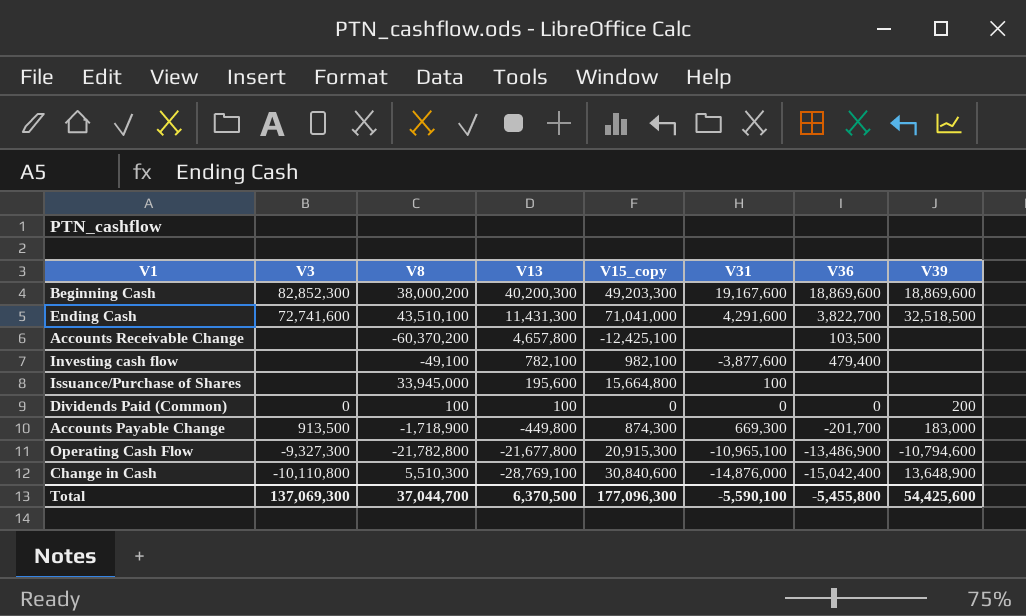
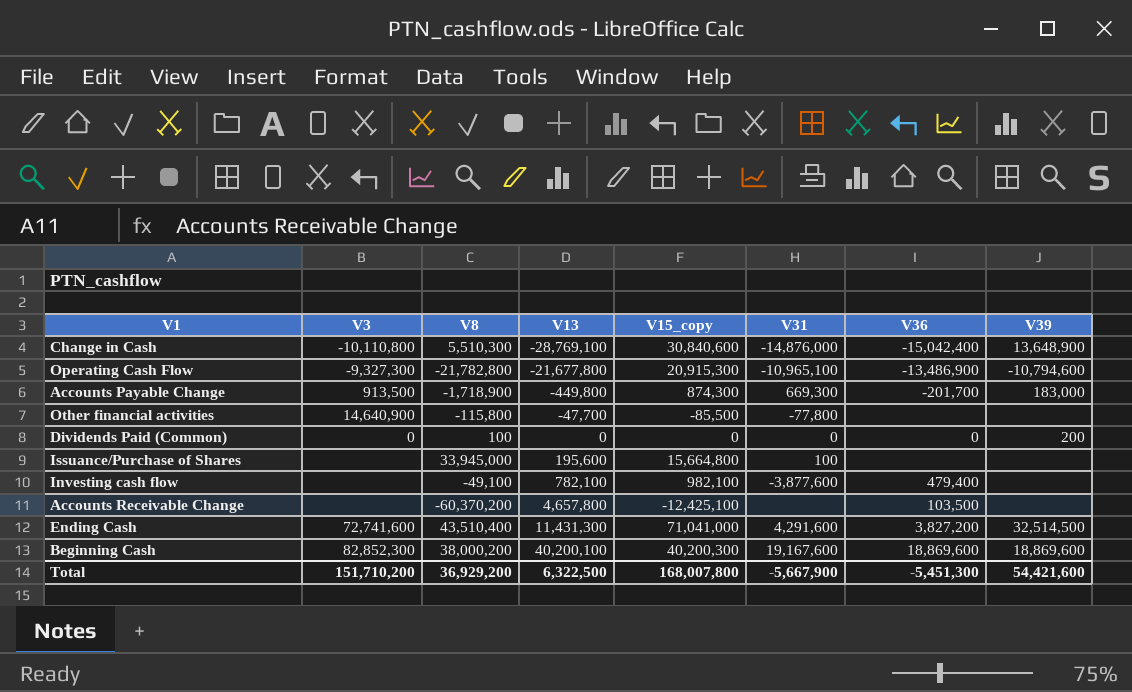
row order: V13 descending -> V13 ascending
row Other financial activities: none -> 14,640,900 | -115,800 | -47,700 | -85,500 | -77,800 | none | none
Dividends Paid (Common) | V13: 100 -> 0
Ending Cash | V8: 43,510,100 -> 43,510,400
Ending Cash | V36: 3,822,700 -> 3,827,200
Ending Cash | V39: 32,518,500 -> 32,514,500
Beginning Cash | V13: 40,200,300 -> 40,200,100
Beginning Cash | V15_copy: 49,203,300 -> 40,200,300
Total | V3: 137,069,300 -> 151,710,200
Total | V8: 37,044,700 -> 36,929,200
Total | V13: 6,370,500 -> 6,322,500
Total | V15_copy: 177,096,300 -> 168,007,800
Total | V31: -5,590,100 -> -5,667,900
Total | V36: -5,455,800 -> -5,451,300
Total | V39: 54,425,600 -> 54,421,600

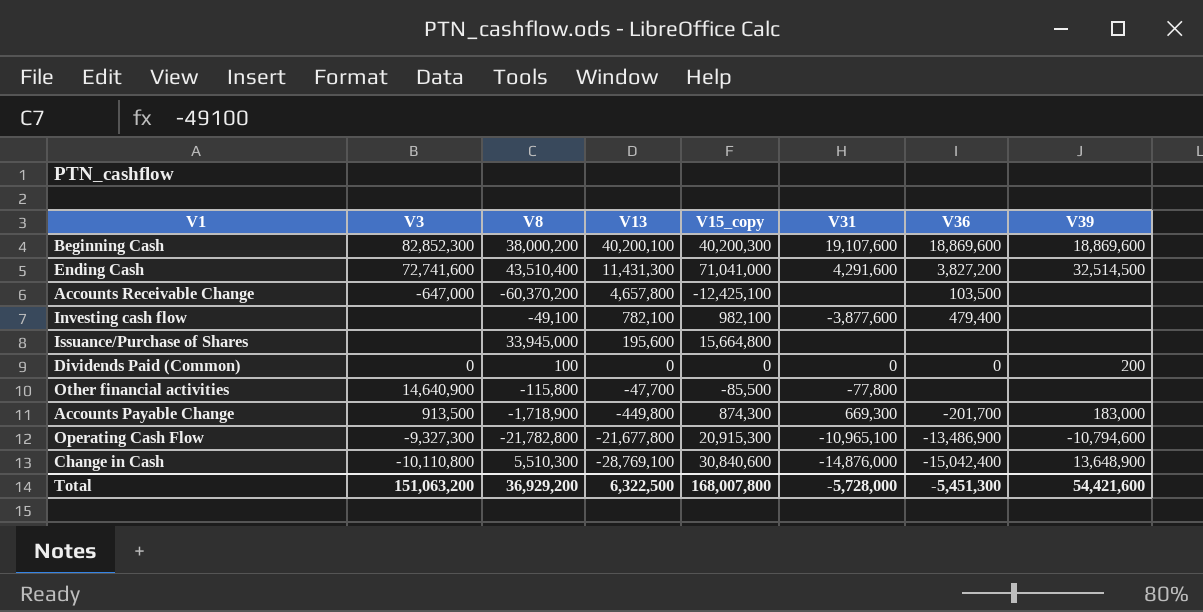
row order: V13 ascending -> V13 descending
Beginning Cash | V31: 19,167,600 -> 19,107,600
Accounts Receivable Change | V3: none -> -647,000
Issuance/Purchase of Shares | V31: 100 -> none
Total | V3: 151,710,200 -> 151,063,200
Total | V31: -5,667,900 -> -5,728,000

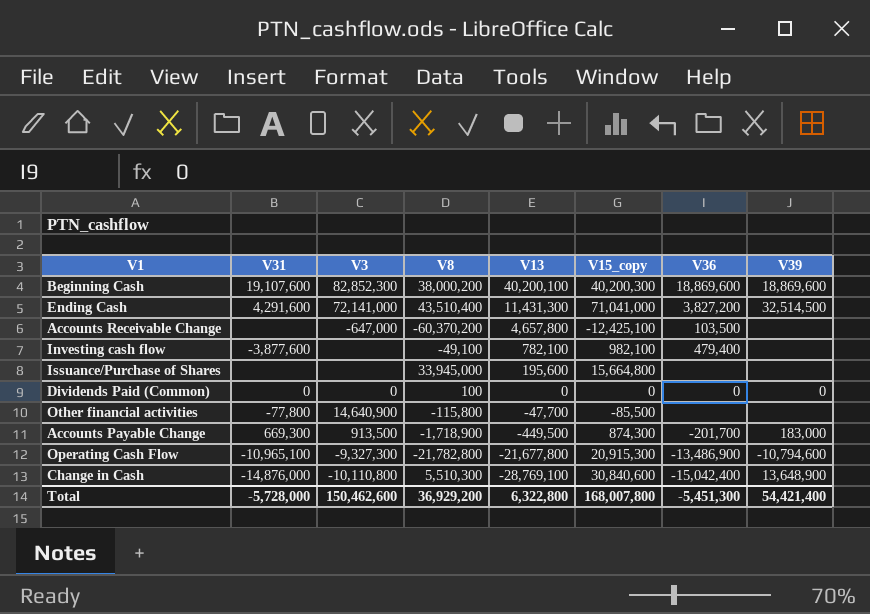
column V31 | position: 6 -> 2
Ending Cash | V3: 72,741,600 -> 72,141,000
Dividends Paid (Common) | V39: 200 -> 0
Accounts Payable Change | V13: -449,800 -> -449,500
Total | V3: 151,063,200 -> 150,462,600
Total | V13: 6,322,500 -> 6,322,800
Total | V39: 54,421,600 -> 54,421,400

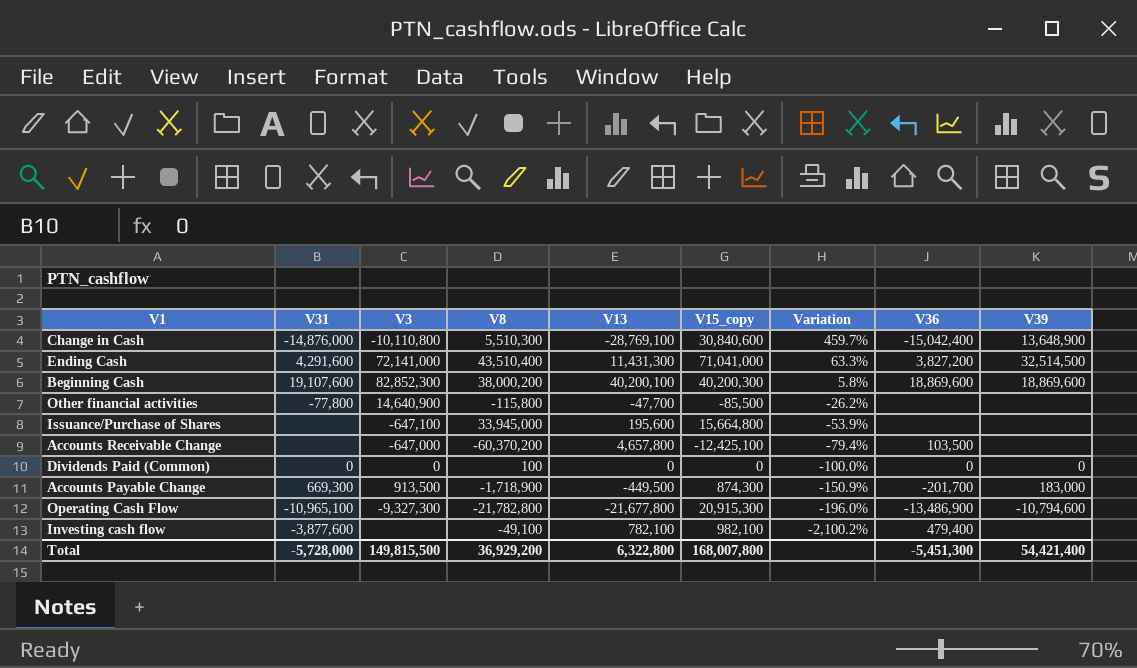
row order: V13 descending -> Variation descending
column Variation | formula: none -> ([V15_copy] - [V8]) / [V8]
Issuance/Purchase of Shares | V3: none -> -647,100
Total | V3: 150,462,600 -> 149,815,500

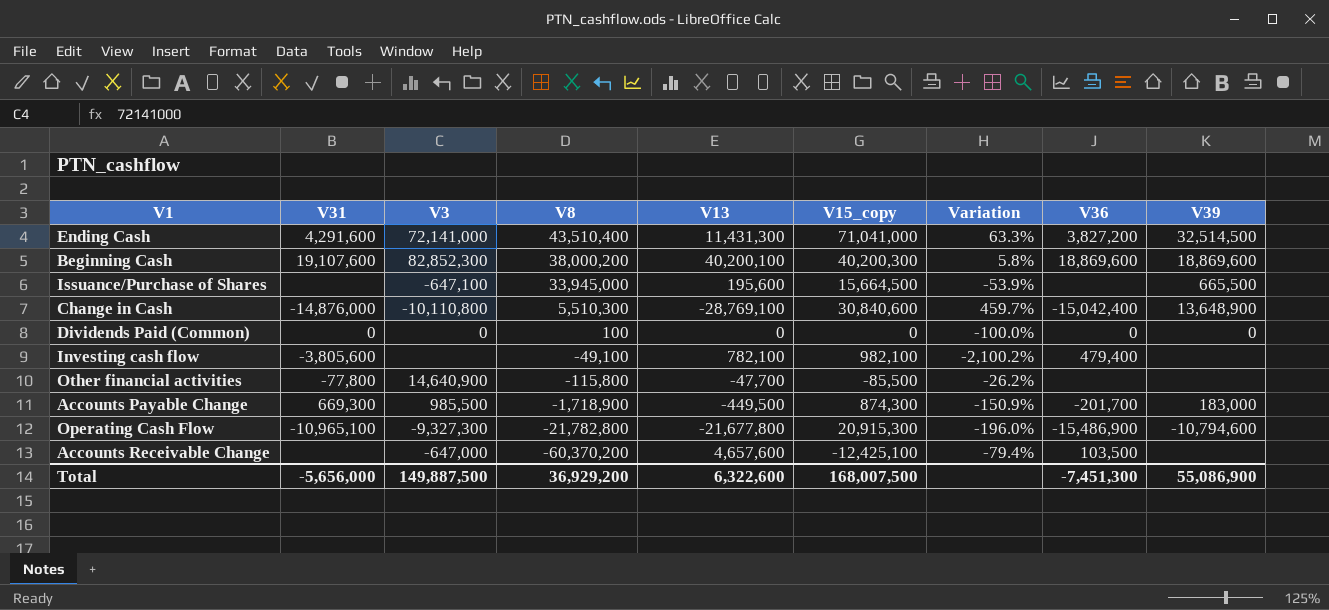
row order: Variation descending -> V8 descending
Issuance/Purchase of Shares | V15_copy: 15,664,800 -> 15,664,500
Issuance/Purchase of Shares | V39: none -> 665,500
Investing cash flow | V31: -3,877,600 -> -3,805,600
Accounts Payable Change | V3: 913,500 -> 985,500
Operating Cash Flow | V36: -13,486,900 -> -15,486,900
Accounts Receivable Change | V13: 4,657,800 -> 4,657,600
Total | V31: -5,728,000 -> -5,656,000
Total | V3: 149,815,500 -> 149,887,500
Total | V13: 6,322,800 -> 6,322,600
Total | V15_copy: 168,007,800 -> 168,007,500
Total | V36: -5,451,300 -> -7,451,300
Total | V39: 54,421,400 -> 55,086,900

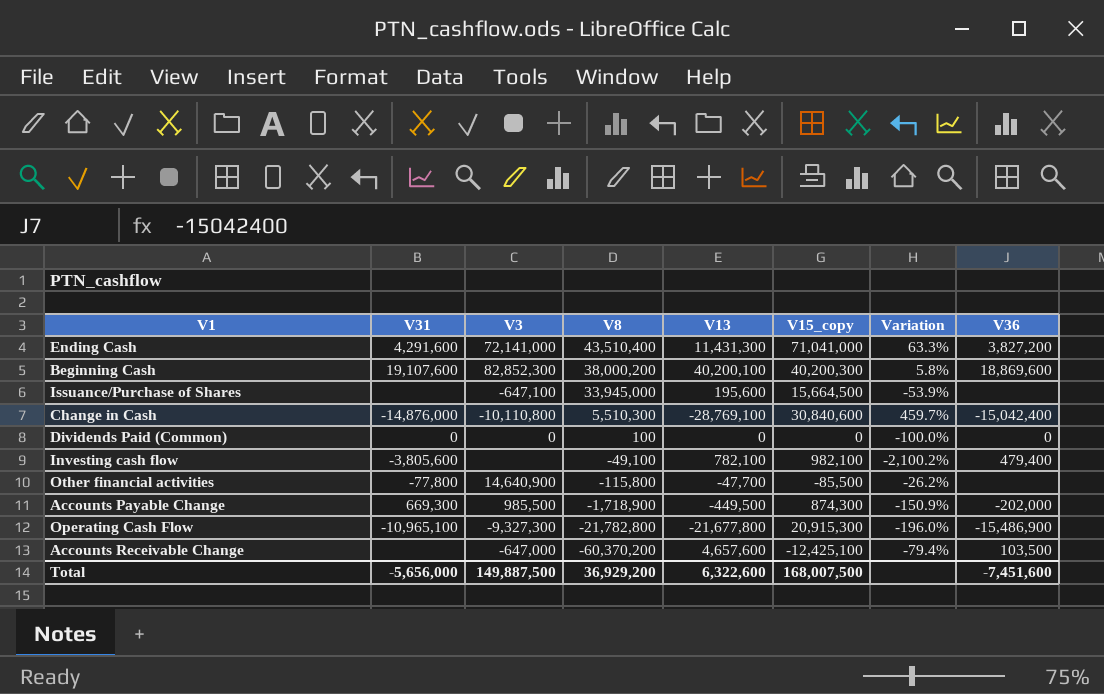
column V39 | position: 9 -> none
Accounts Payable Change | V36: -201,700 -> -202,000
Total | V36: -7,451,300 -> -7,451,600

